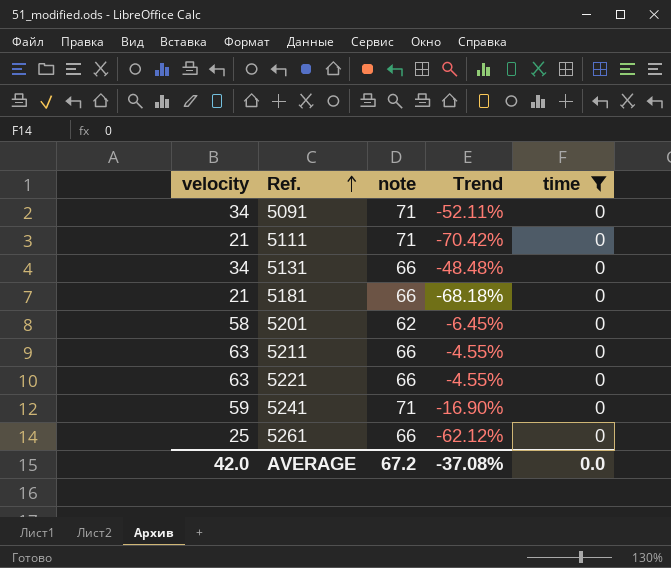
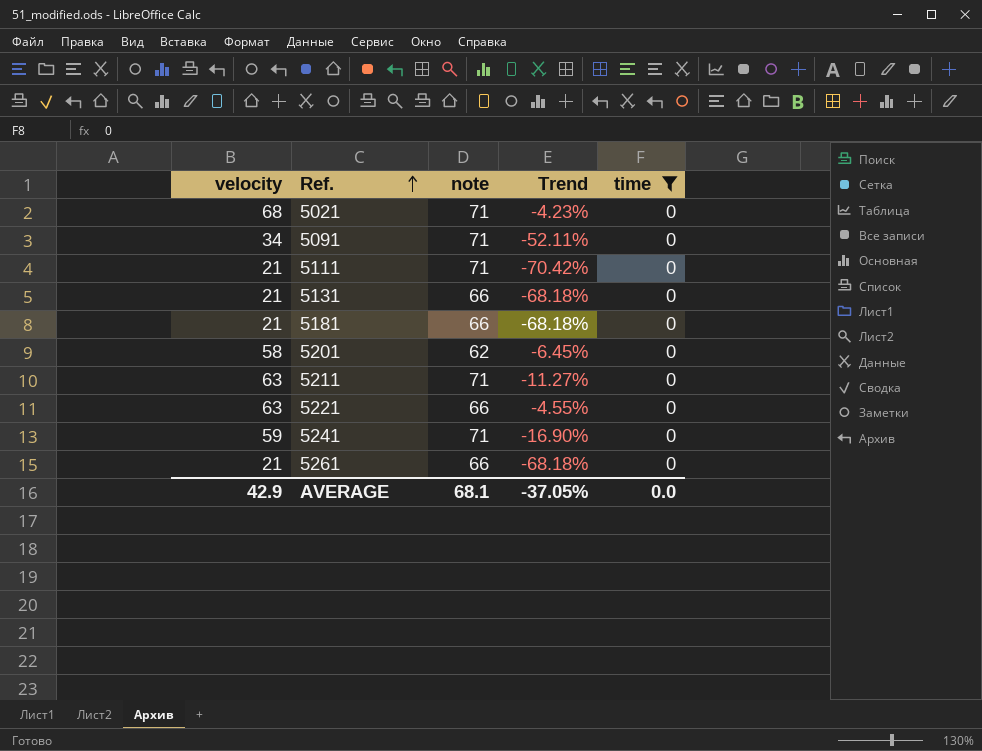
row 5021: none -> 68 | 71 | -4.23% | 0
5131 | velocity: 34 -> 21
5131 | Trend: -48.48% -> -68.18%
5211 | note: 66 -> 71
5211 | Trend: -4.55% -> -11.27%
5261 | velocity: 25 -> 21
5261 | Trend: -62.12% -> -68.18%
AVERAGE | velocity: 42.0 -> 42.9
AVERAGE | note: 67.2 -> 68.1
AVERAGE | Trend: -37.08% -> -37.05%

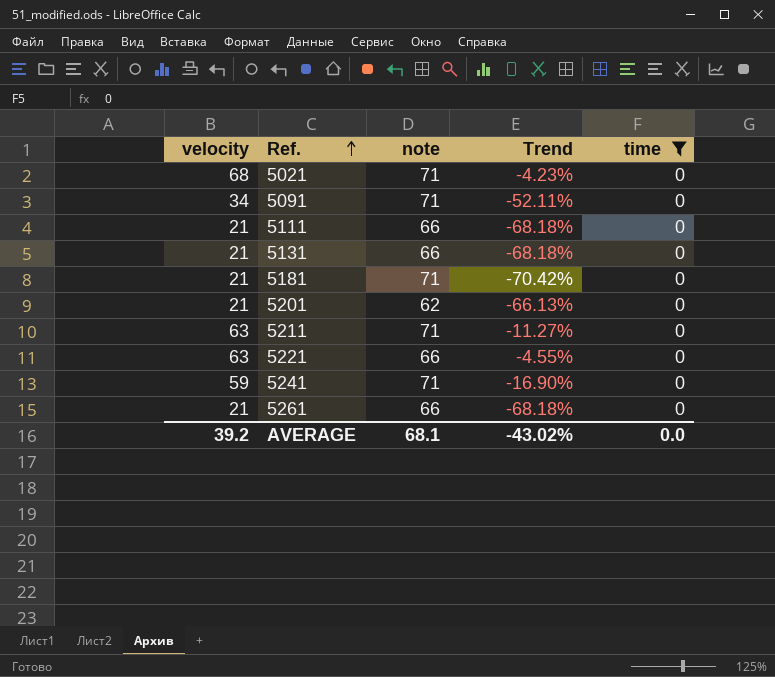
5111 | note: 71 -> 66
5111 | Trend: -70.42% -> -68.18%
5181 | note: 66 -> 71
5181 | Trend: -68.18% -> -70.42%
5201 | velocity: 58 -> 21
5201 | Trend: -6.45% -> -66.13%
AVERAGE | velocity: 42.9 -> 39.2
AVERAGE | Trend: -37.05% -> -43.02%

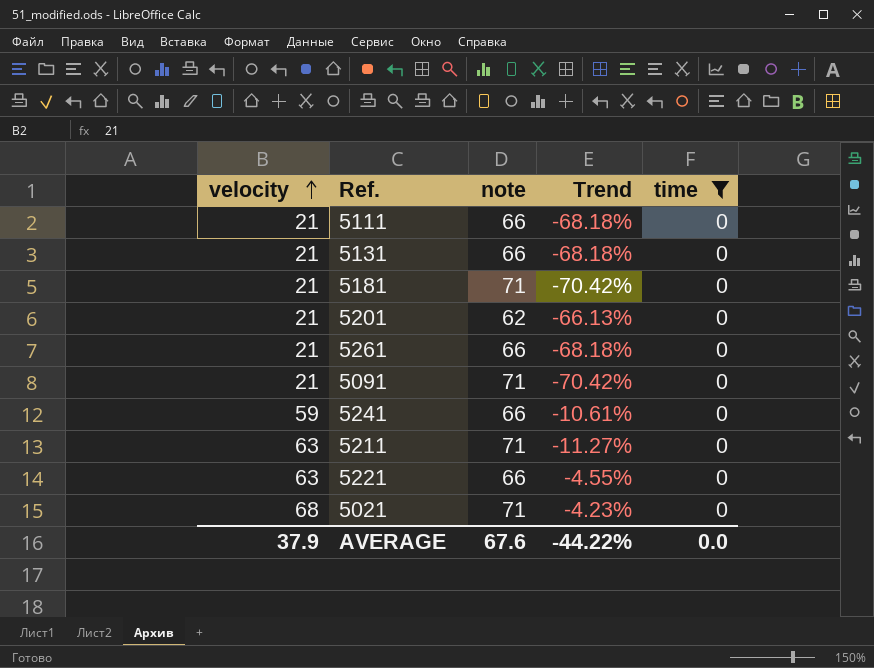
row order: Ref. ascending -> velocity ascending
5091 | velocity: 34 -> 21
5091 | Trend: -52.11% -> -70.42%
5241 | note: 71 -> 66
5241 | Trend: -16.90% -> -10.61%
AVERAGE | velocity: 39.2 -> 37.9
AVERAGE | note: 68.1 -> 67.6
AVERAGE | Trend: -43.02% -> -44.22%

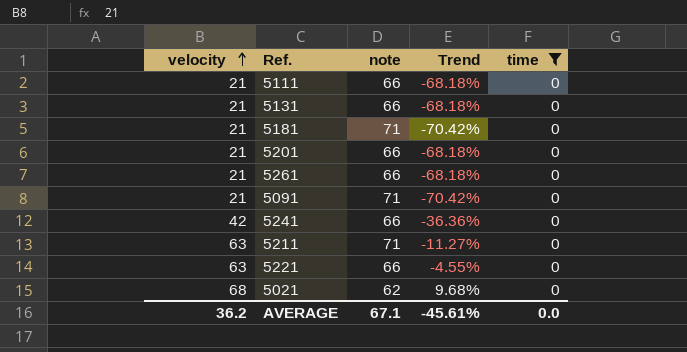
5201 | note: 62 -> 66
5201 | Trend: -66.13% -> -68.18%
5241 | velocity: 59 -> 42
5241 | Trend: -10.61% -> -36.36%
5021 | note: 71 -> 62
5021 | Trend: -4.23% -> 9.68%
AVERAGE | velocity: 37.9 -> 36.2
AVERAGE | note: 67.6 -> 67.1
AVERAGE | Trend: -44.22% -> -45.61%

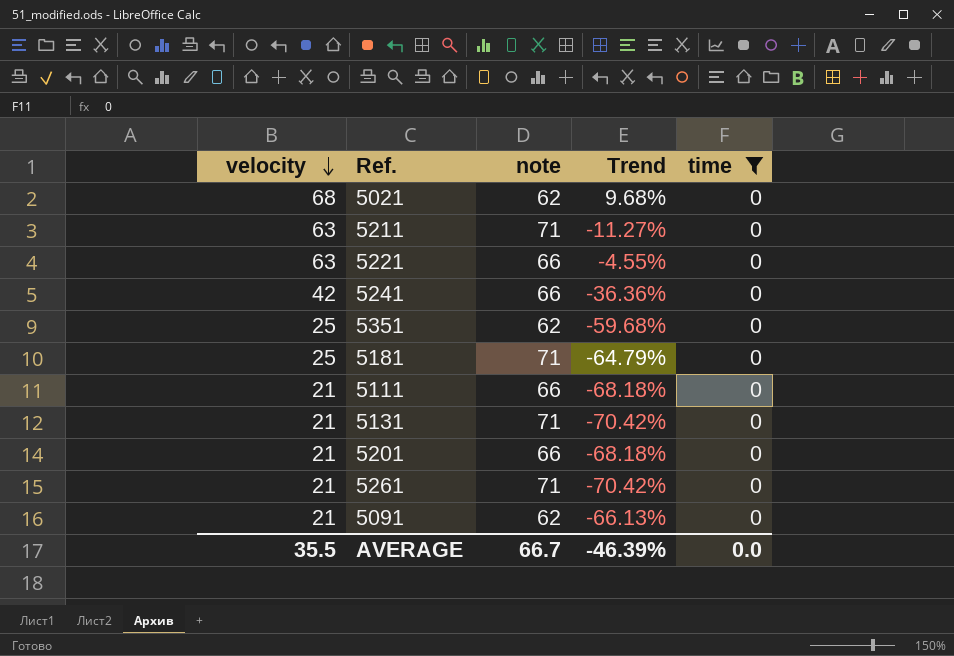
row order: velocity ascending -> velocity descending
row 5351: none -> 25 | 62 | -59.68% | 0
5181 | velocity: 21 -> 25
5181 | Trend: -70.42% -> -64.79%
5131 | note: 66 -> 71
5131 | Trend: -68.18% -> -70.42%
5261 | note: 66 -> 71
5261 | Trend: -68.18% -> -70.42%
5091 | note: 71 -> 62
5091 | Trend: -70.42% -> -66.13%
AVERAGE | velocity: 36.2 -> 35.5
AVERAGE | note: 67.1 -> 66.7
AVERAGE | Trend: -45.61% -> -46.39%

